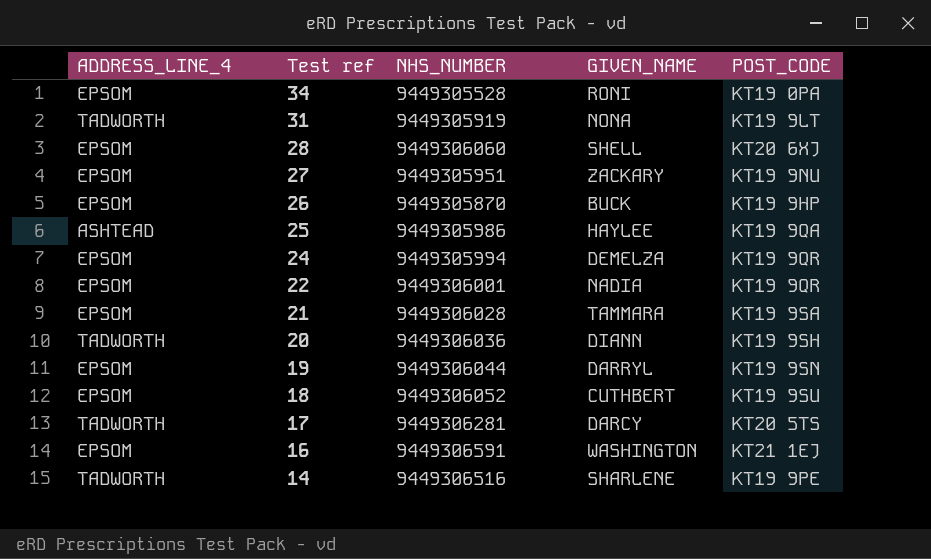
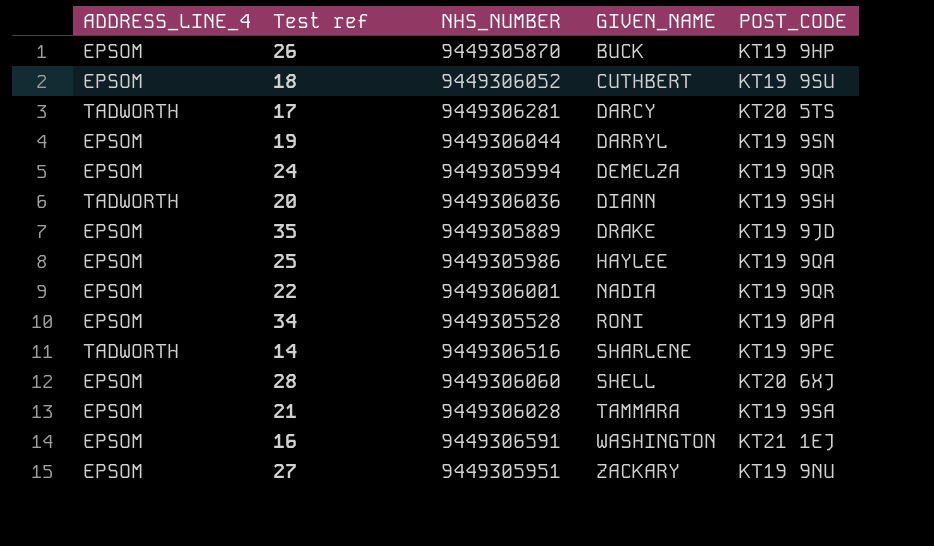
row order: Test ref descending -> GIVEN_NAME ascending
row 31: TADWORTH | 9449305919 | NONA | KT19 9LT -> none
row 35: none -> EPSOM | 9449305889 | DRAKE | KT19 9JD
25 | ADDRESS_LINE_4: ASHTEAD -> EPSOM

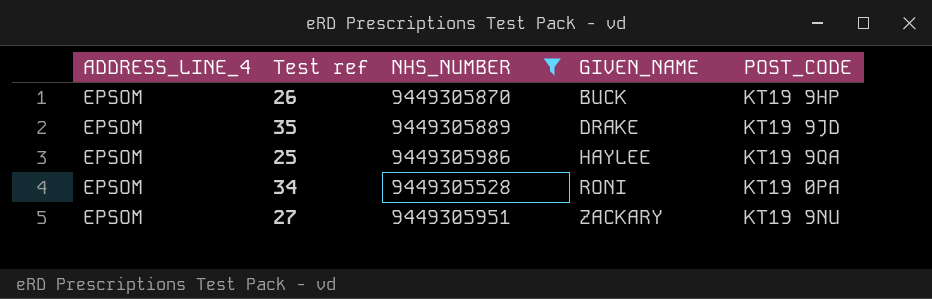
filter: none -> NHS_NUMBER <= 9449305986

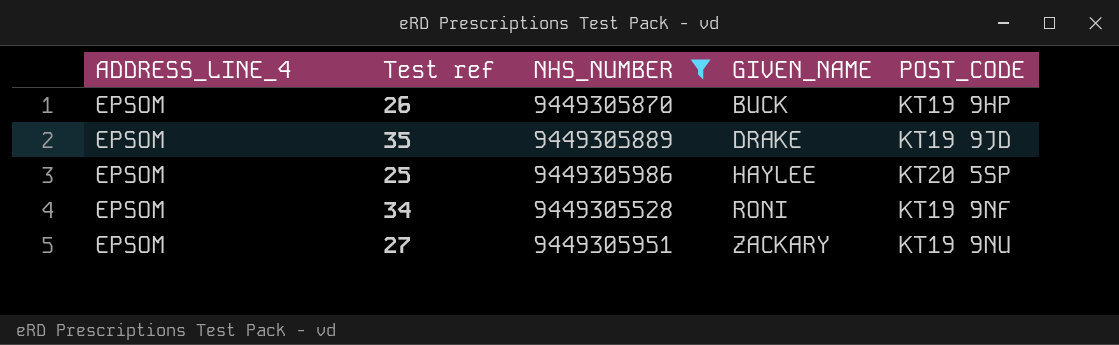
25 | POST_CODE: KT19 9QA -> KT20 5SP
34 | POST_CODE: KT19 0PA -> KT19 9NF

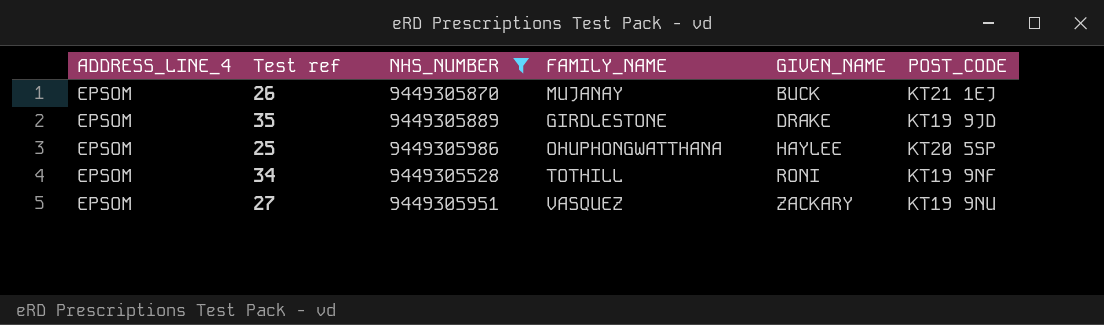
column FAMILY_NAME | position: none -> 4
26 | POST_CODE: KT19 9HP -> KT21 1EJ

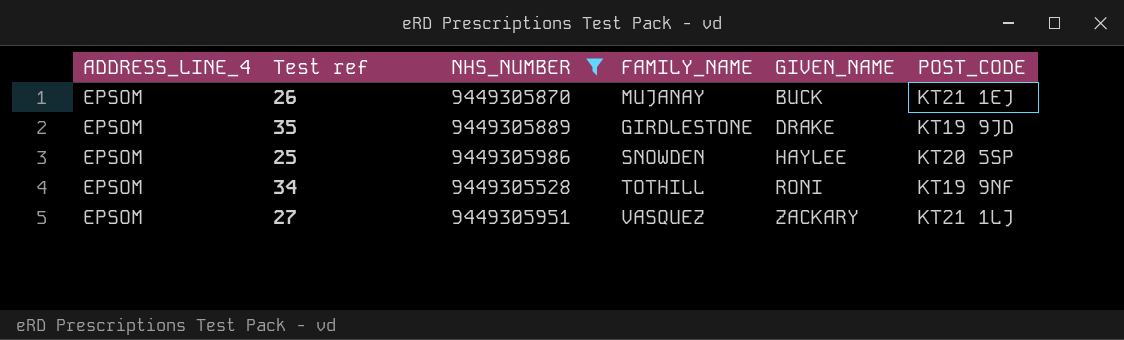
25 | FAMILY_NAME: OHUPHONGWATTHANA -> SNOWDEN
27 | POST_CODE: KT19 9NU -> KT21 1LJ

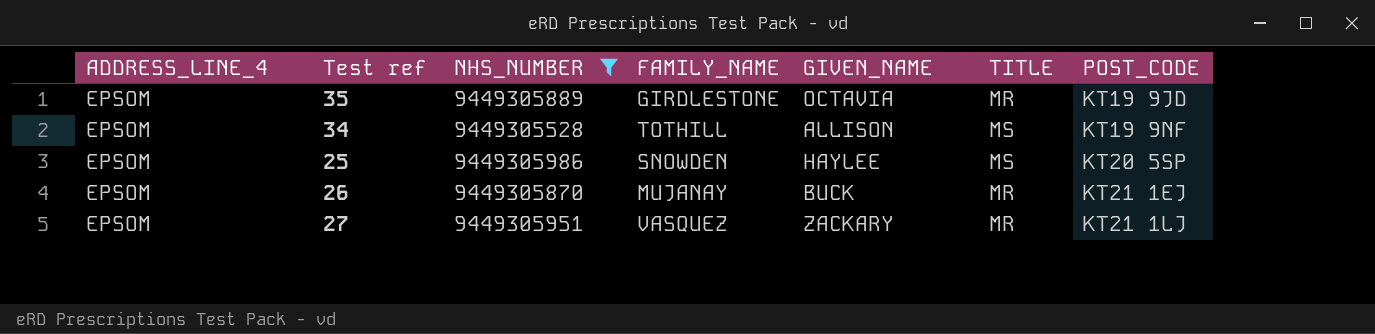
row order: GIVEN_NAME ascending -> POST_CODE ascending
column TITLE | position: none -> 6
35 | GIVEN_NAME: DRAKE -> OCTAVIA
34 | GIVEN_NAME: RONI -> ALLISON

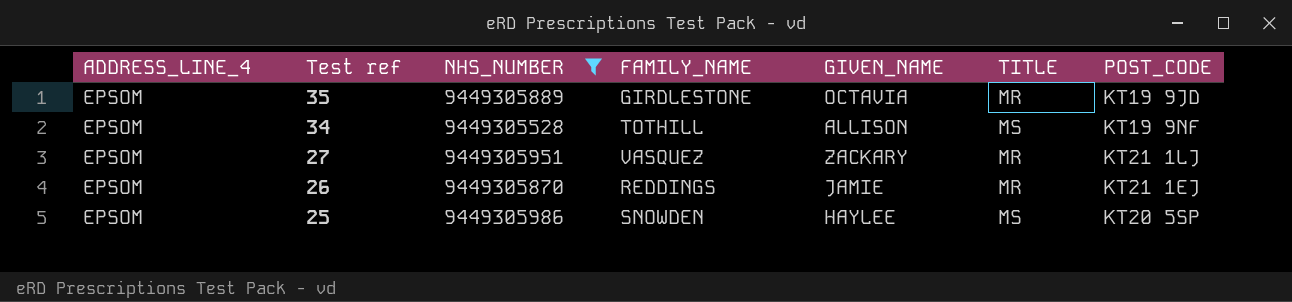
row order: POST_CODE ascending -> Test ref descending
26 | FAMILY_NAME: MUJANAY -> REDDINGS
26 | GIVEN_NAME: BUCK -> JAMIE

